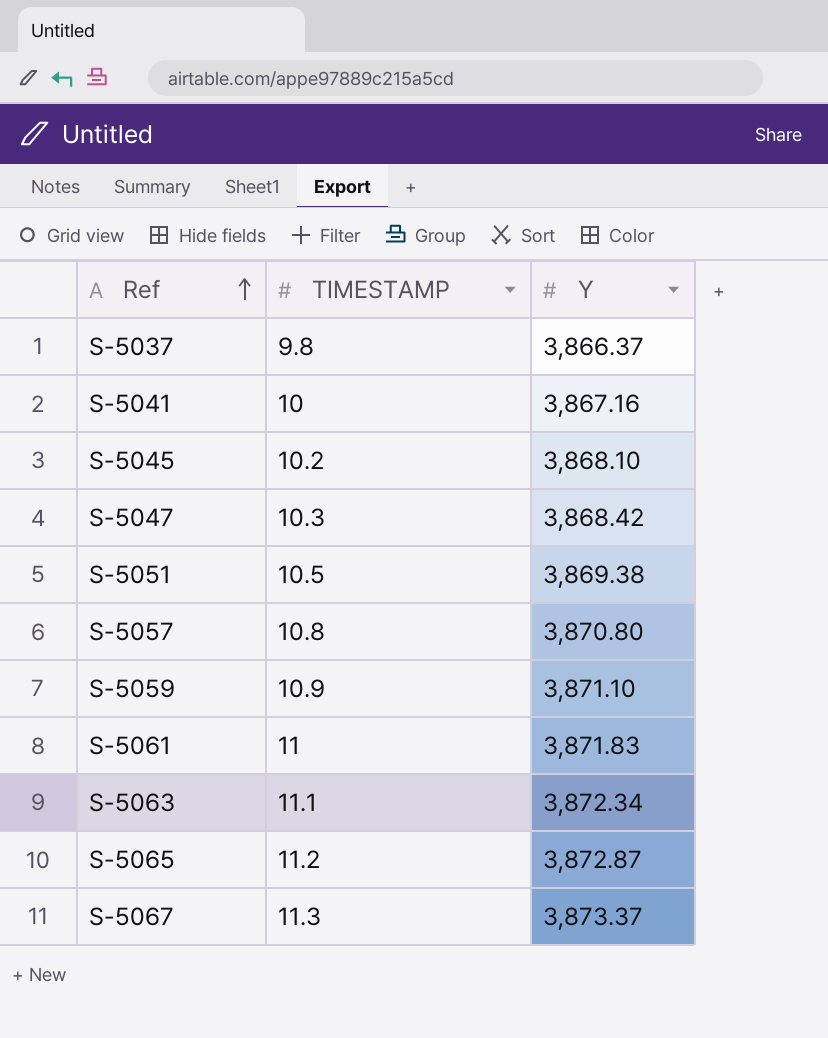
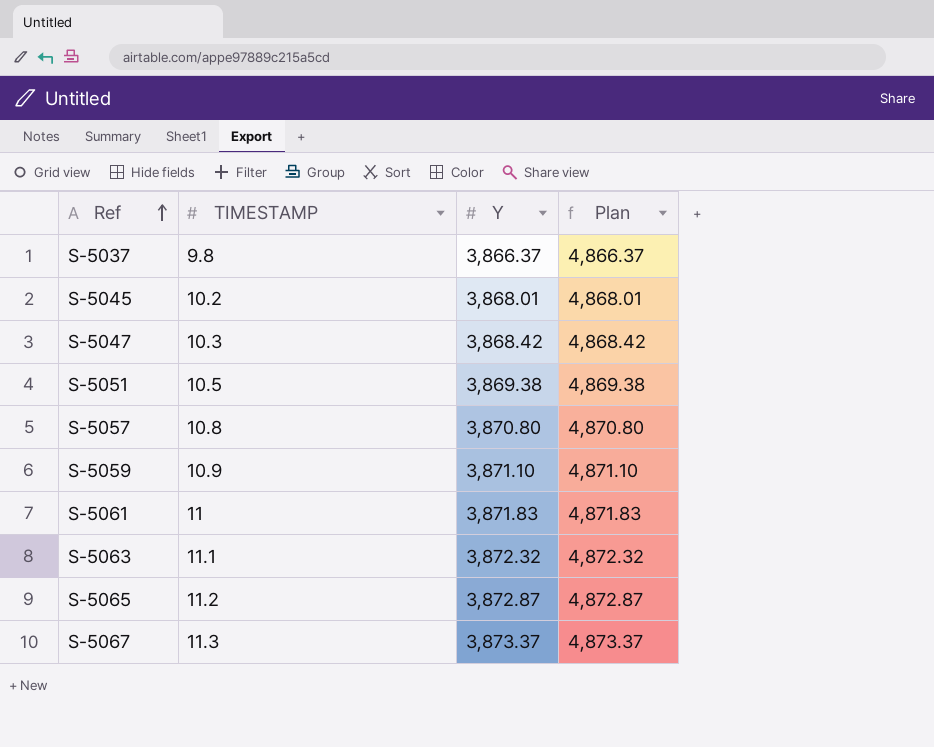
column Plan | formula: none -> [Y] + 1000
row S-5041: 10 | 3,867.16 -> none
S-5045 | Y: 3,868.10 -> 3,868.01
S-5063 | Y: 3,872.34 -> 3,872.32

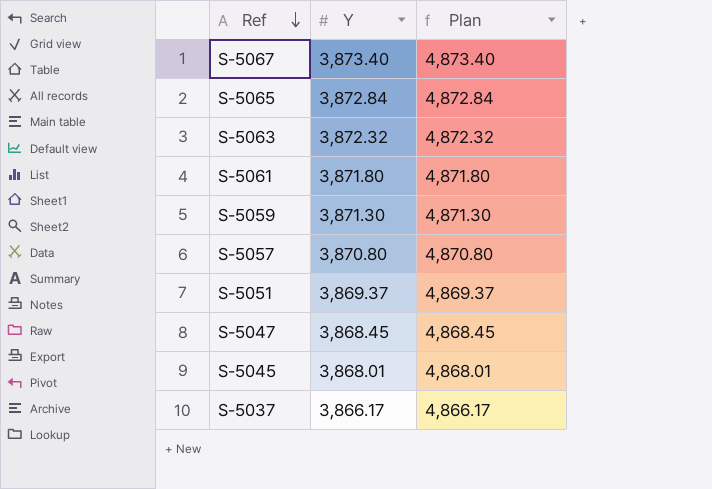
row order: Ref ascending -> Ref descending
column TIMESTAMP | position: 2 -> none
S-5067 | Y: 3,873.37 -> 3,873.40
S-5067 | Plan: 4,873.37 -> 4,873.40
S-5065 | Y: 3,872.87 -> 3,872.84
S-5065 | Plan: 4,872.87 -> 4,872.84
S-5061 | Y: 3,871.83 -> 3,871.80
S-5061 | Plan: 4,871.83 -> 4,871.80
S-5059 | Y: 3,871.10 -> 3,871.30
S-5059 | Plan: 4,871.10 -> 4,871.30
S-5051 | Y: 3,869.38 -> 3,869.37
S-5051 | Plan: 4,869.38 -> 4,869.37
S-5047 | Y: 3,868.42 -> 3,868.45
S-5047 | Plan: 4,868.42 -> 4,868.45
S-5037 | Y: 3,866.37 -> 3,866.17
S-5037 | Plan: 4,866.37 -> 4,866.17

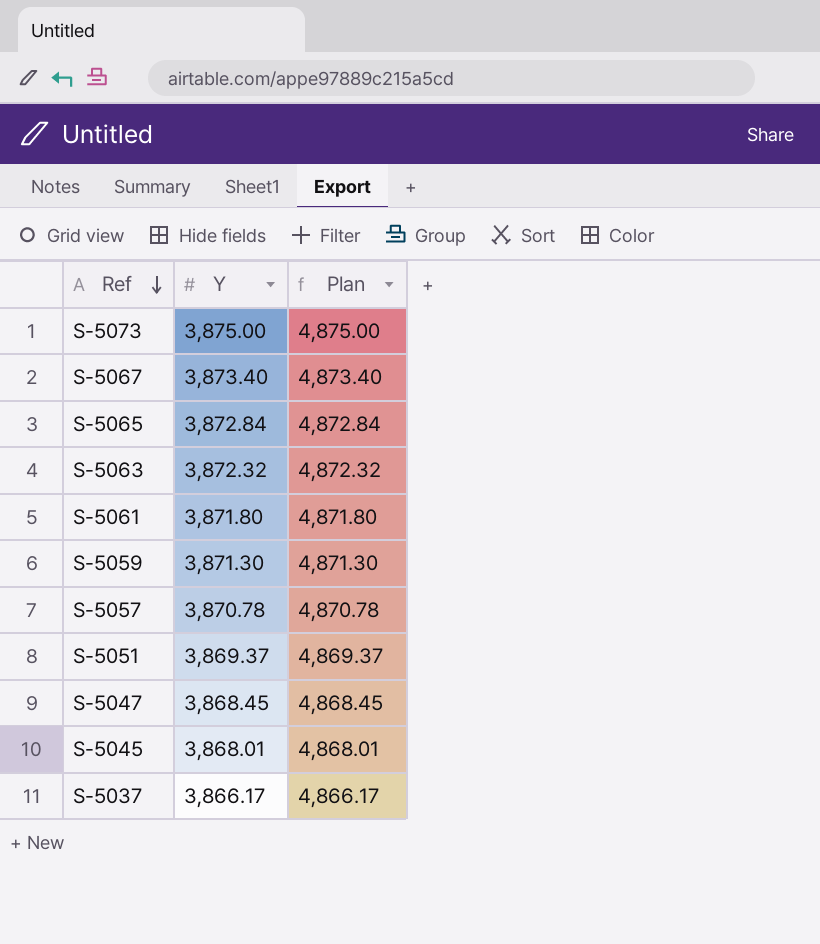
row S-5073: none -> 3,875.00 | 4,875.00
S-5057 | Y: 3,870.80 -> 3,870.78
S-5057 | Plan: 4,870.80 -> 4,870.78

